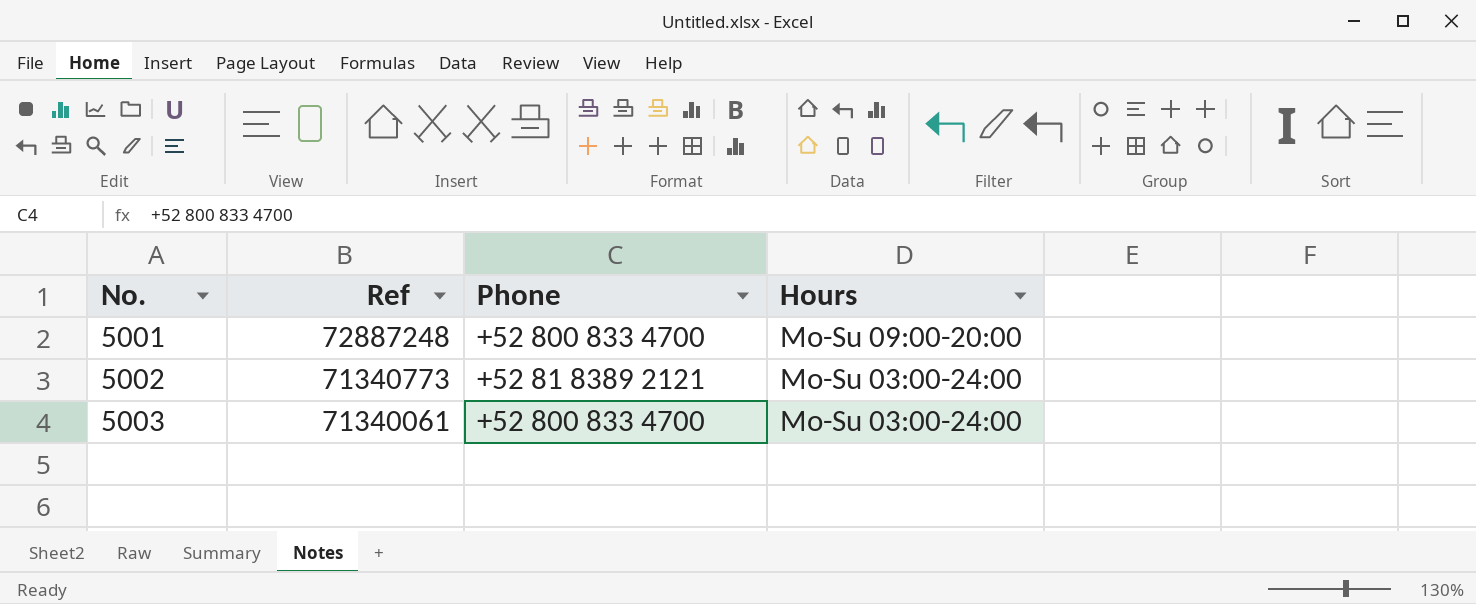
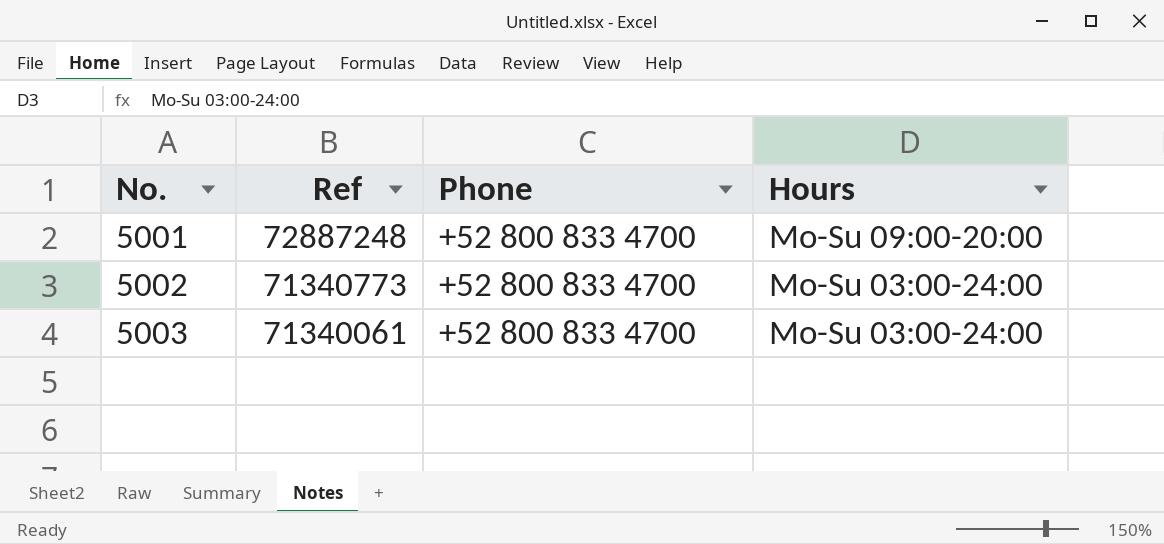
5002 | Phone: +52 81 8389 2121 -> +52 800 833 4700

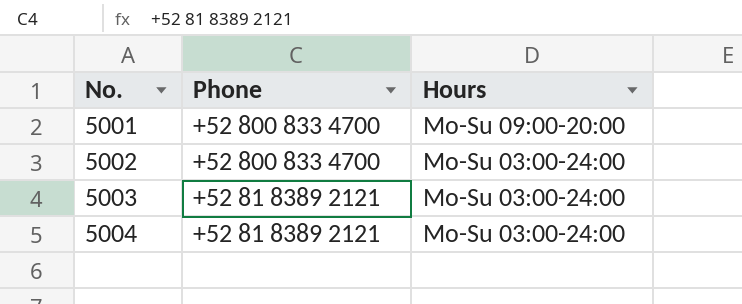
column Ref | position: 2 -> none
5003 | Phone: +52 800 833 4700 -> +52 81 8389 2121
row 5004: none -> +52 81 8389 2121 | Mo-Su 03:00-24:00

